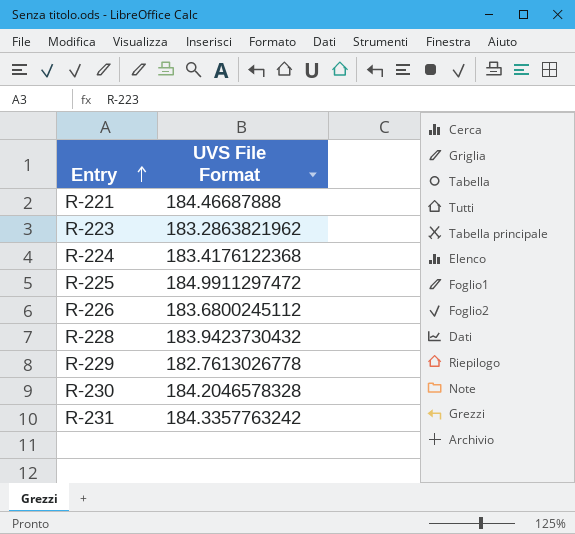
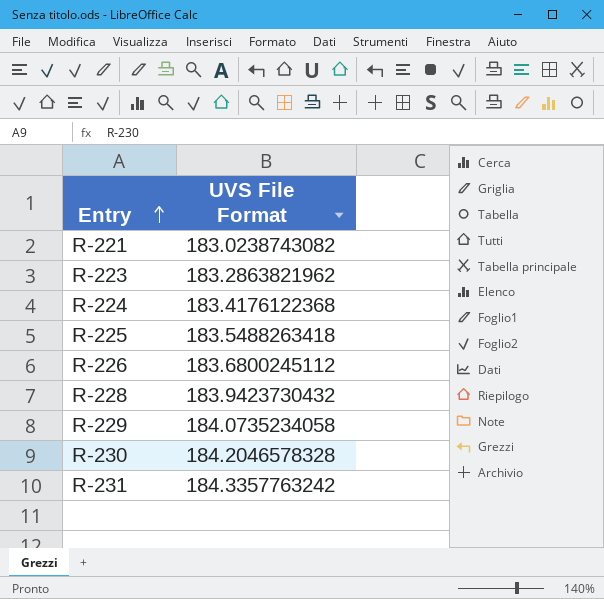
R-221 | UVS File Format: 184.46687888 -> 183.0238743082
R-225 | UVS File Format: 184.9911297472 -> 183.5488263418
R-229 | UVS File Format: 182.7613026778 -> 184.0735234058

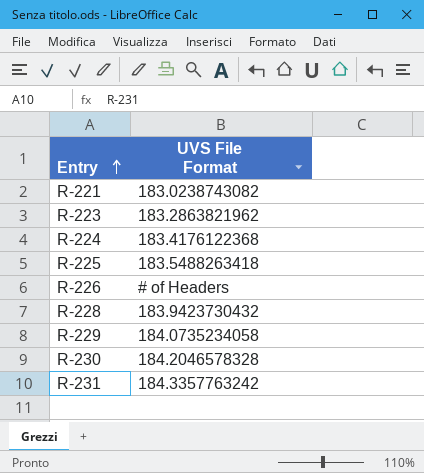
R-226 | UVS File Format: 183.6800245112 -> # of Headers

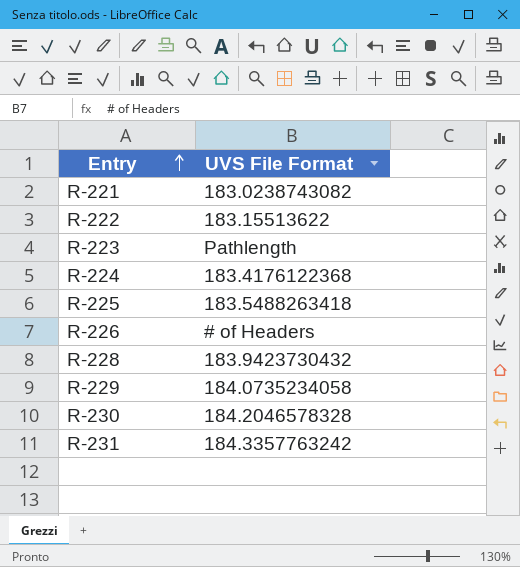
row R-222: none -> 183.15513622
R-223 | UVS File Format: 183.2863821962 -> Pathlength

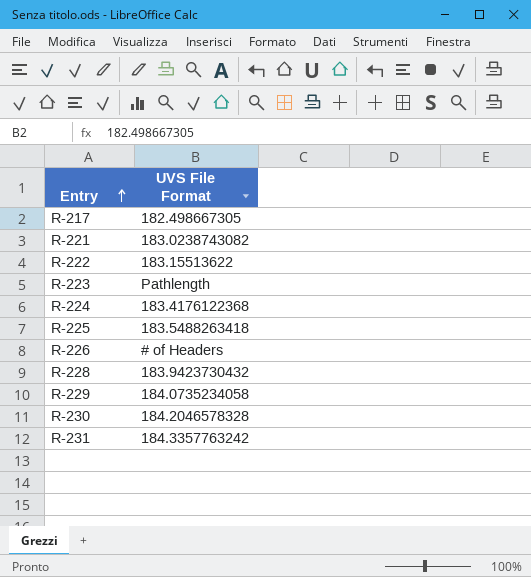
row R-217: none -> 182.498667305

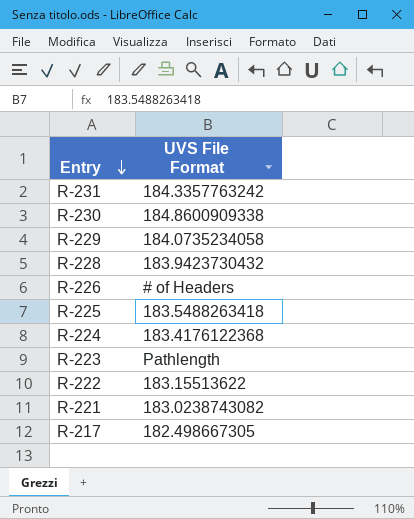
row order: Entry ascending -> Entry descending
R-230 | UVS File Format: 184.2046578328 -> 184.8600909338

